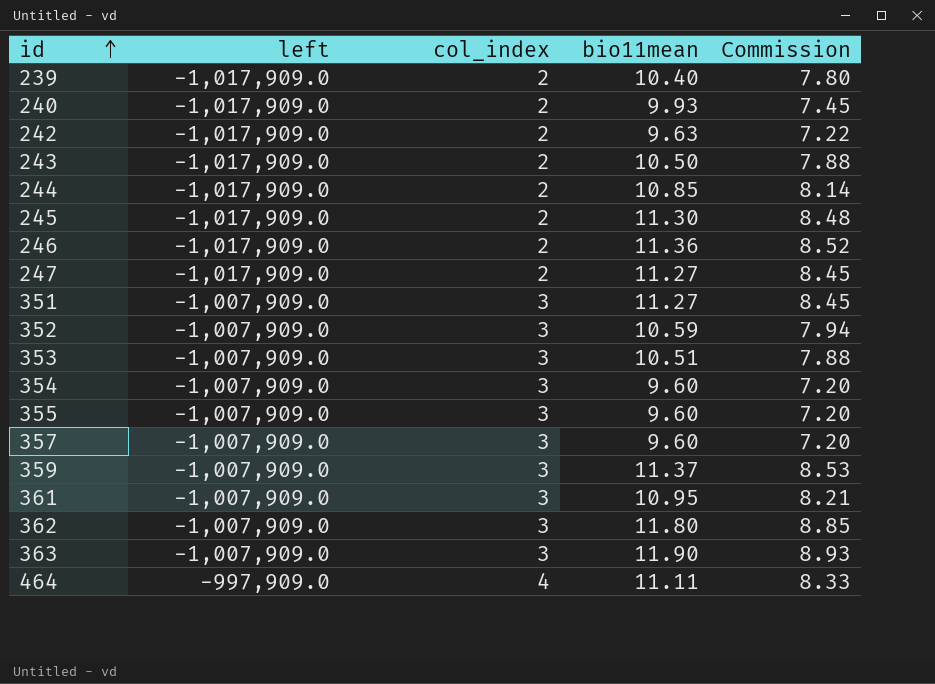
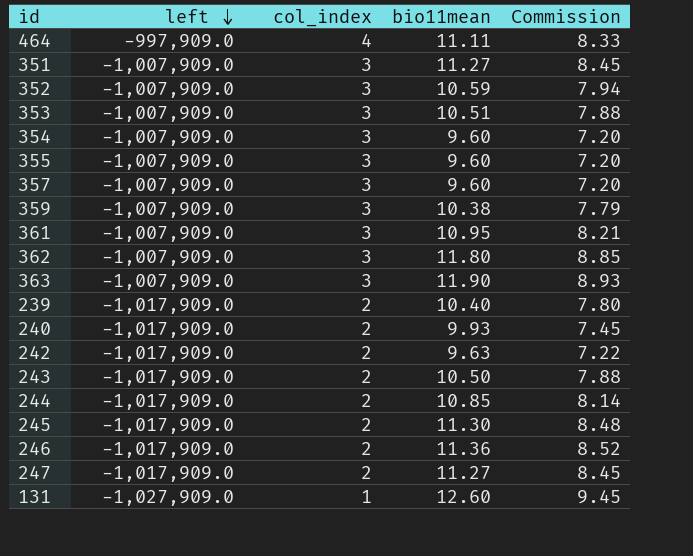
row order: id ascending -> left descending
359 | bio11mean: 11.37 -> 10.38
359 | Commission: 8.53 -> 7.79
row 131: none -> -1,027,909.0 | 1 | 12.60 | 9.45

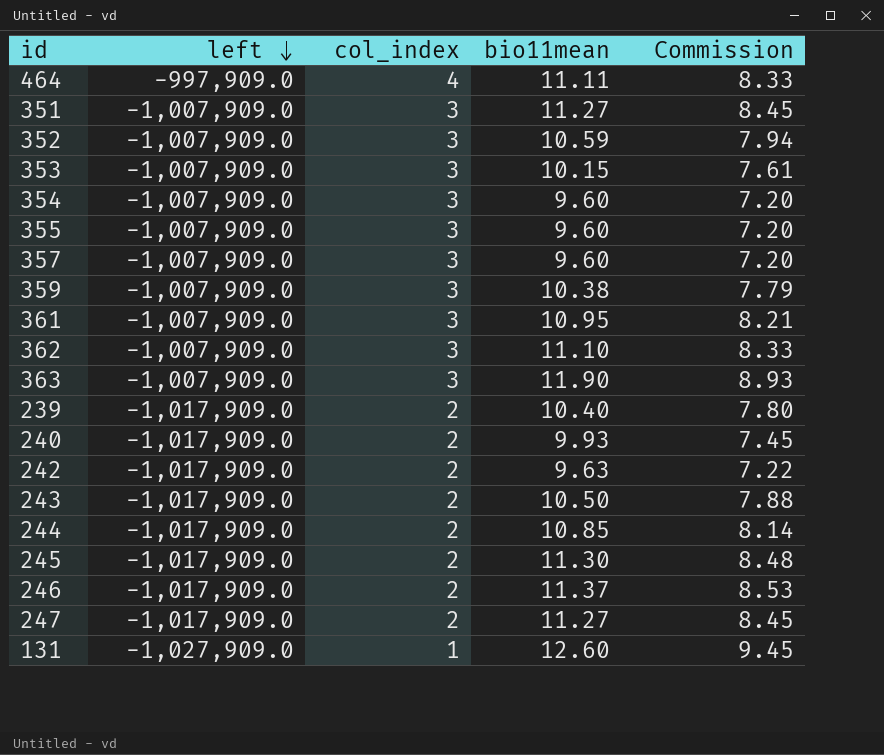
353 | bio11mean: 10.51 -> 10.15
353 | Commission: 7.88 -> 7.61
362 | bio11mean: 11.80 -> 11.10
362 | Commission: 8.85 -> 8.33
246 | bio11mean: 11.36 -> 11.37
246 | Commission: 8.52 -> 8.53

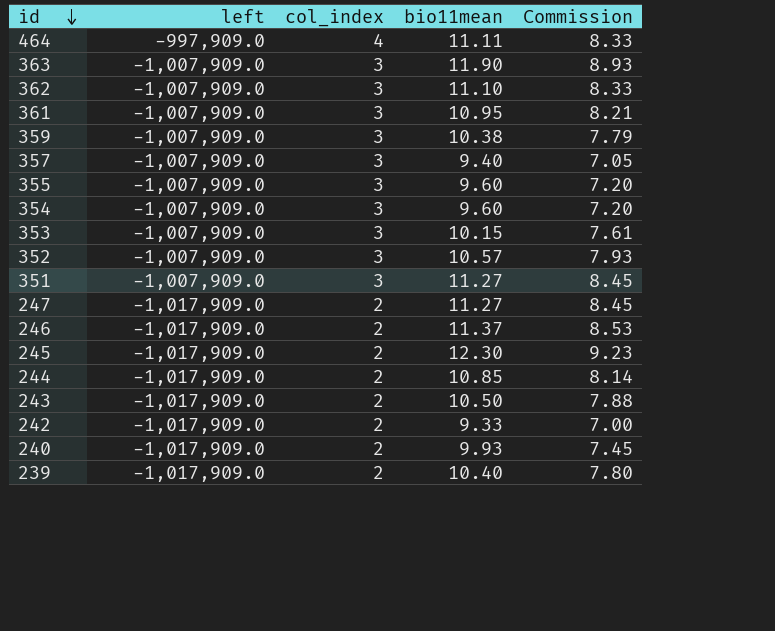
row order: left descending -> id descending
row 131: -1,027,909.0 | 1 | 12.60 | 9.45 -> none
357 | bio11mean: 9.60 -> 9.40
357 | Commission: 7.20 -> 7.05
352 | bio11mean: 10.59 -> 10.57
352 | Commission: 7.94 -> 7.93
245 | bio11mean: 11.30 -> 12.30
245 | Commission: 8.48 -> 9.23
242 | bio11mean: 9.63 -> 9.33
242 | Commission: 7.22 -> 7.00

